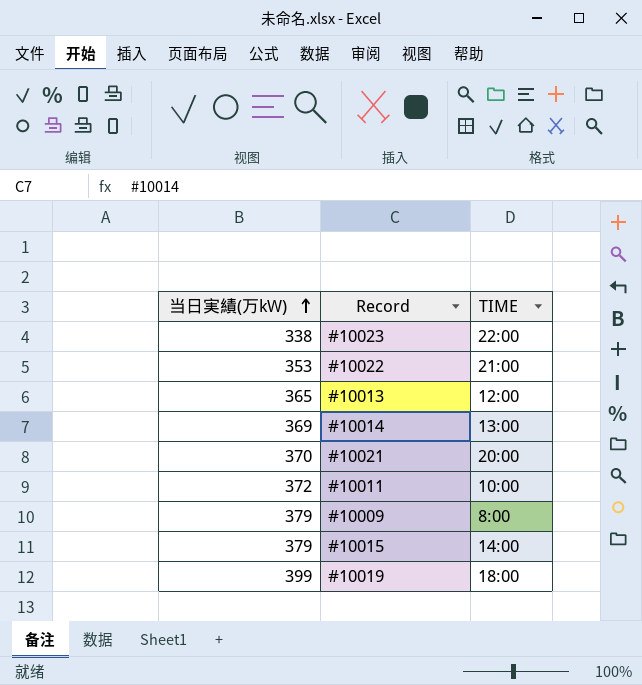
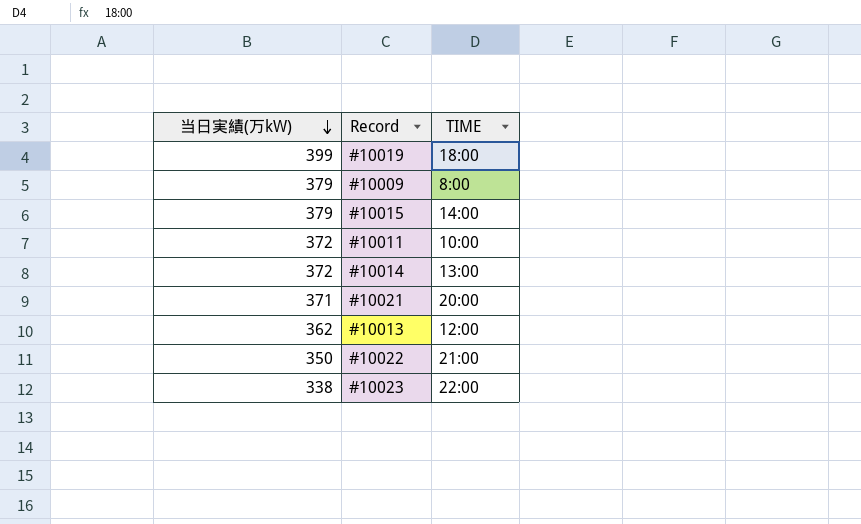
row order: 当日実績(万kW) ascending -> 当日実績(万kW) descending
#10014 | 当日実績(万kW): 369 -> 372
#10021 | 当日実績(万kW): 370 -> 371
#10013 | 当日実績(万kW): 365 -> 362
#10022 | 当日実績(万kW): 353 -> 350

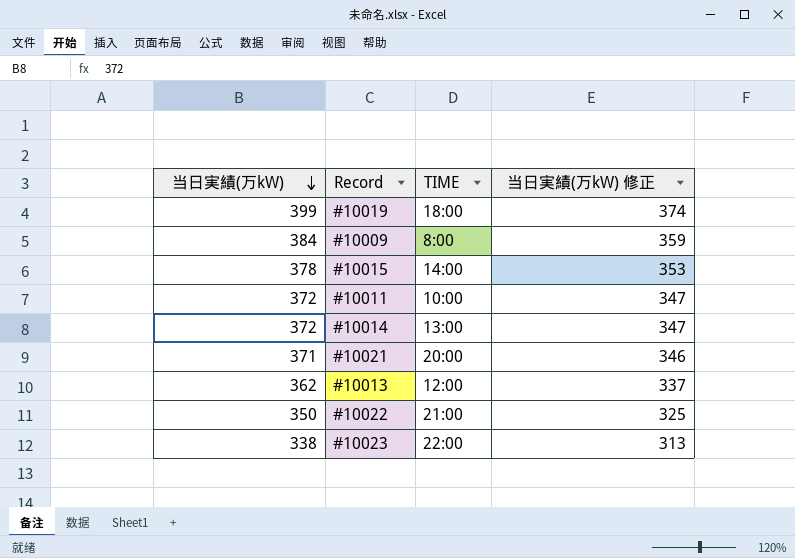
column 当日実績(万kW) 修正 | formula: none -> [当日実績(万kW)] - 25
#10009 | 当日実績(万kW): 379 -> 384
#10015 | 当日実績(万kW): 379 -> 378

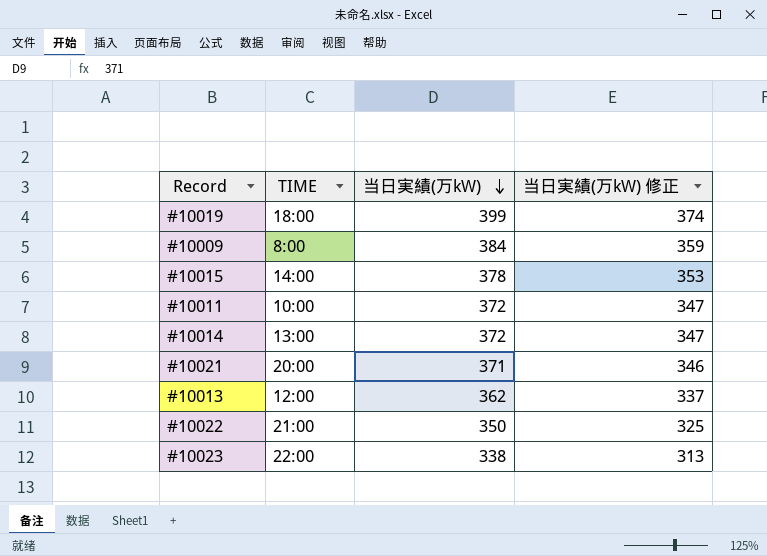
column 当日実績(万kW) | position: 1 -> 3

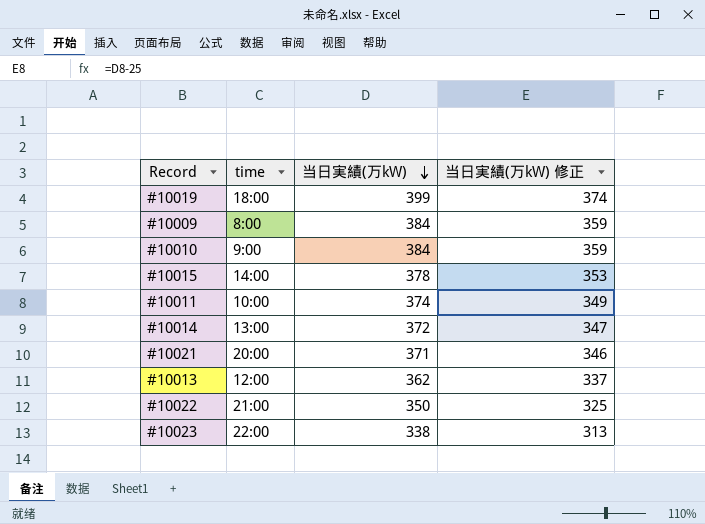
column name: TIME -> time
row #10010: none -> 9:00 | 384 | 359
#10011 | 当日実績(万kW): 372 -> 374
#10011 | 当日実績(万kW) 修正: 347 -> 349

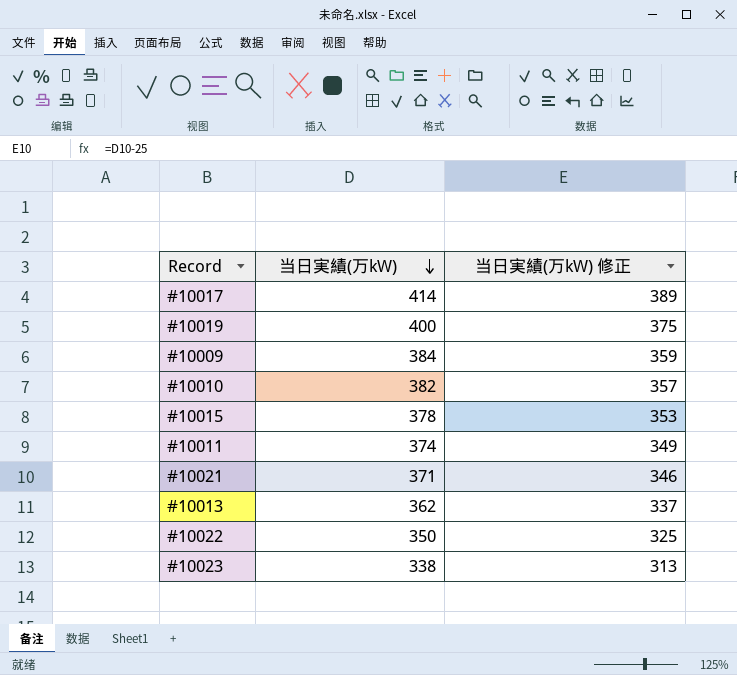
column time | position: 2 -> none
row #10014: 13:00 | 372 | 347 -> none
row #10017: none -> 414 | 389
#10019 | 当日実績(万kW): 399 -> 400
#10019 | 当日実績(万kW) 修正: 374 -> 375
#10010 | 当日実績(万kW): 384 -> 382
#10010 | 当日実績(万kW) 修正: 359 -> 357

